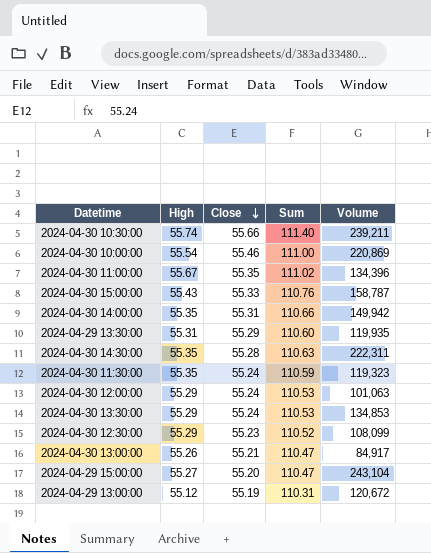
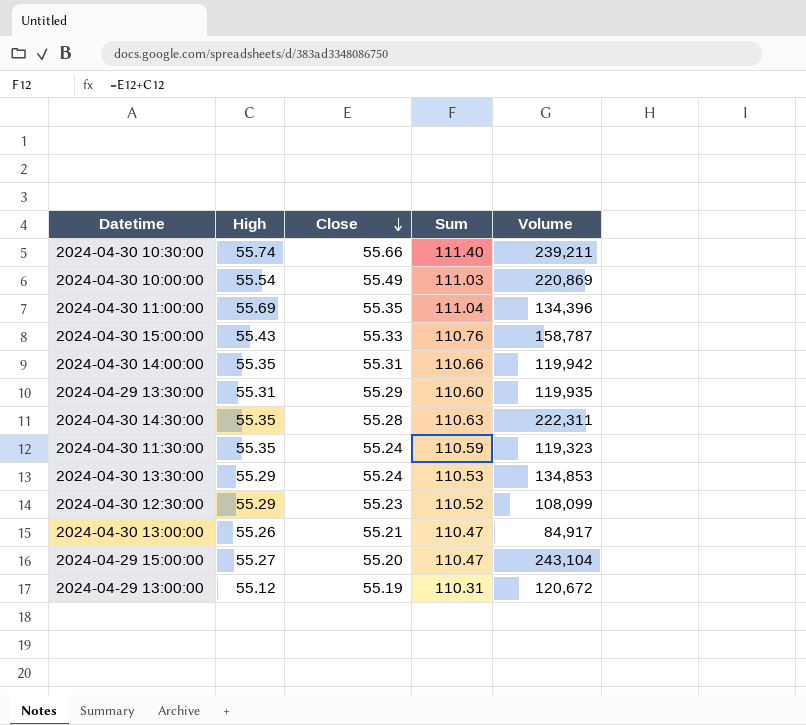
row 2024-04-30 12:00:00: 55.29 | 55.24 | 110.53 | 101,063 -> none
2024-04-30 10:00:00 | Close: 55.46 -> 55.49
2024-04-30 10:00:00 | Sum: 111.00 -> 111.03
2024-04-30 11:00:00 | High: 55.67 -> 55.69
2024-04-30 11:00:00 | Sum: 111.02 -> 111.04
2024-04-30 14:00:00 | Volume: 149,942 -> 119,942

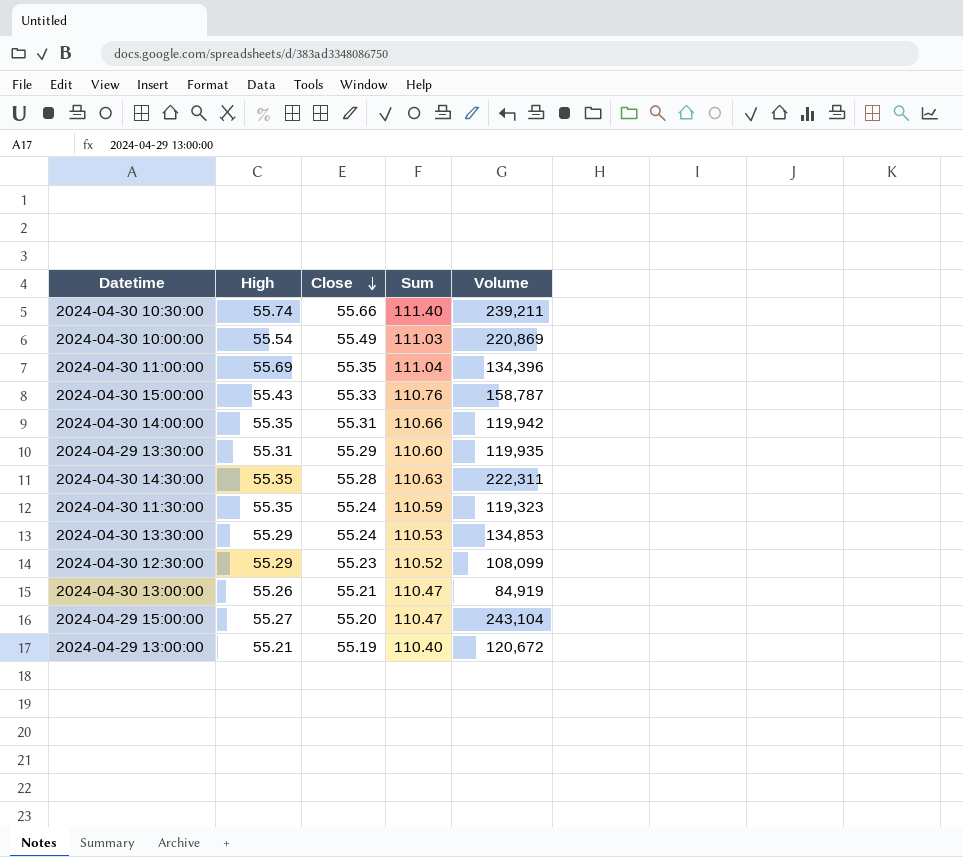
2024-04-30 13:00:00 | Volume: 84,917 -> 84,919
2024-04-29 13:00:00 | High: 55.12 -> 55.21
2024-04-29 13:00:00 | Sum: 110.31 -> 110.40

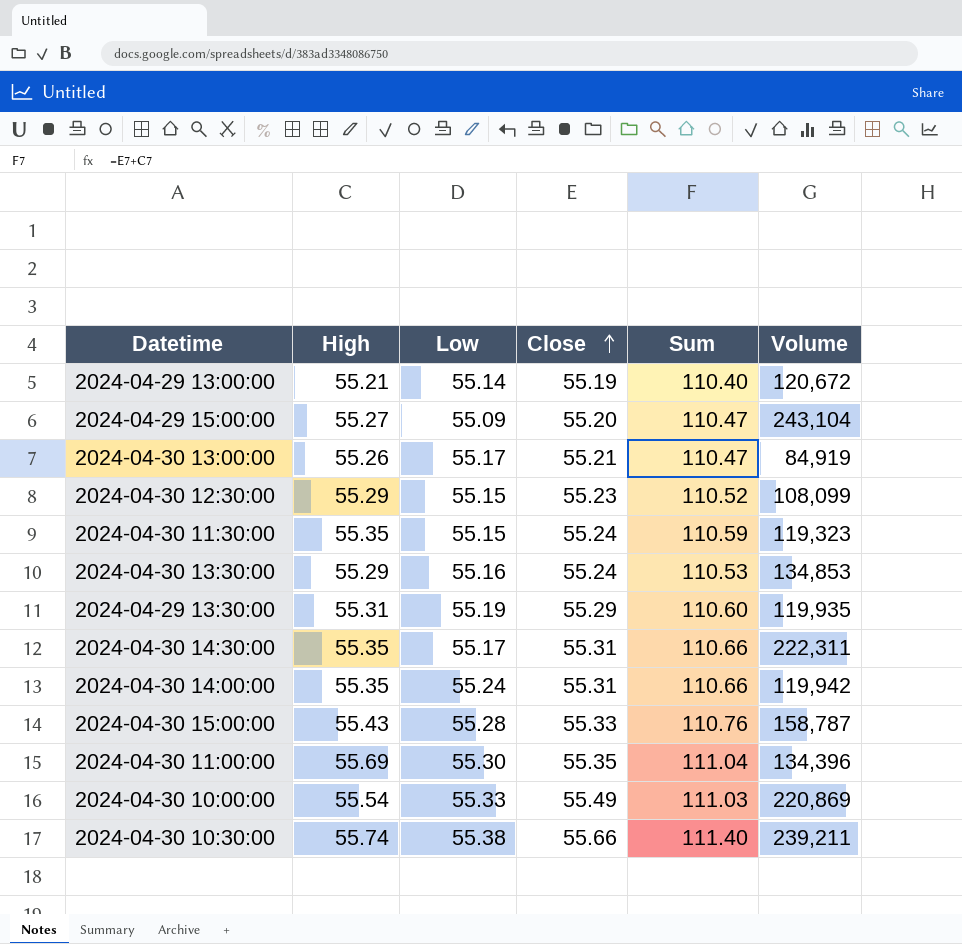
row order: Close descending -> Close ascending
column Low | position: none -> 3
2024-04-30 14:30:00 | Close: 55.28 -> 55.31
2024-04-30 14:30:00 | Sum: 110.63 -> 110.66

